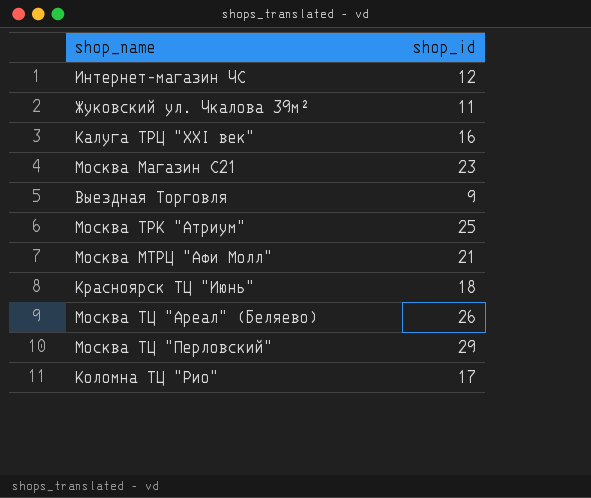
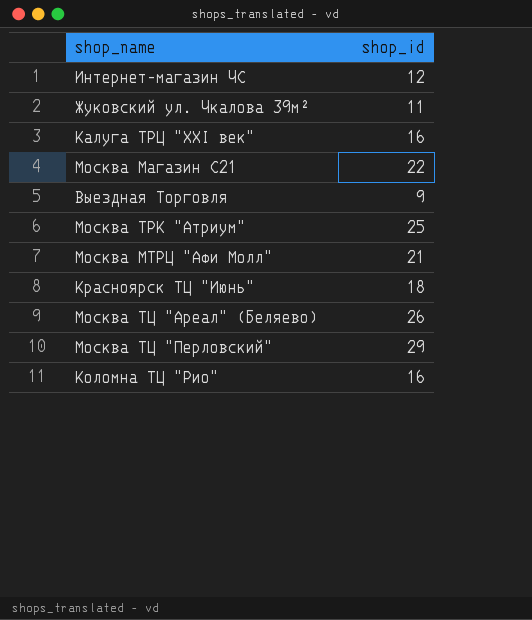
Москва Магазин С21 | shop_id: 23 -> 22
Коломна ТЦ "Рио" | shop_id: 17 -> 16

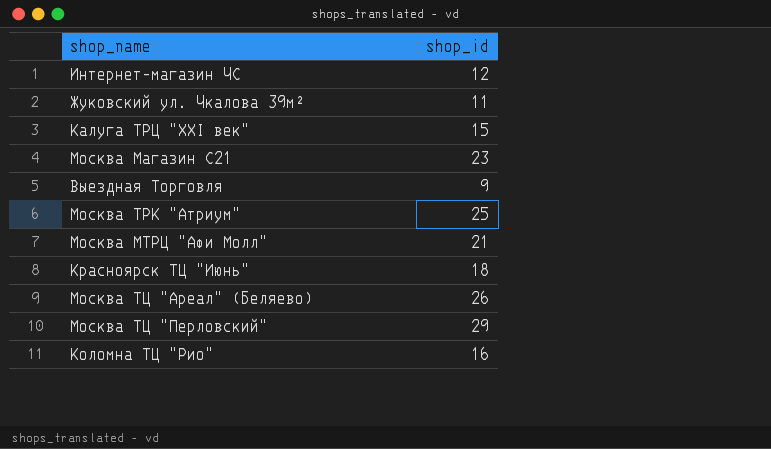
Калуга ТРЦ "XXI век" | shop_id: 16 -> 15
Москва Магазин С21 | shop_id: 22 -> 23

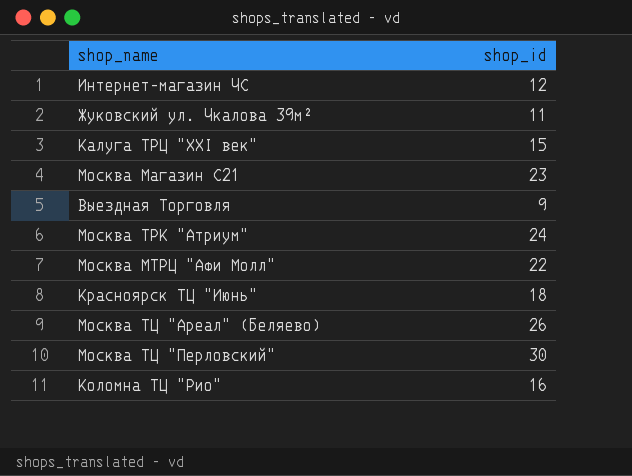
Москва ТРК "Атриум" | shop_id: 25 -> 24
Москва МТРЦ "Афи Молл" | shop_id: 21 -> 22
Москва ТЦ "Перловский" | shop_id: 29 -> 30

